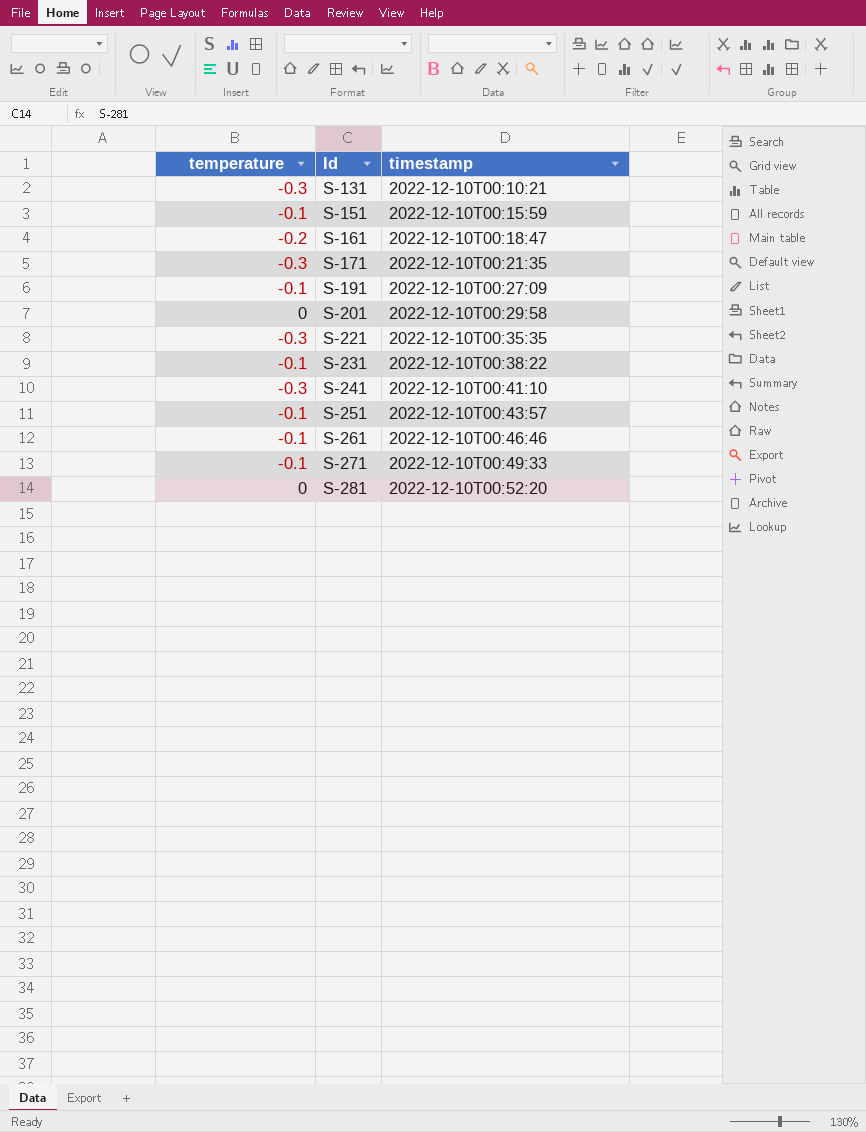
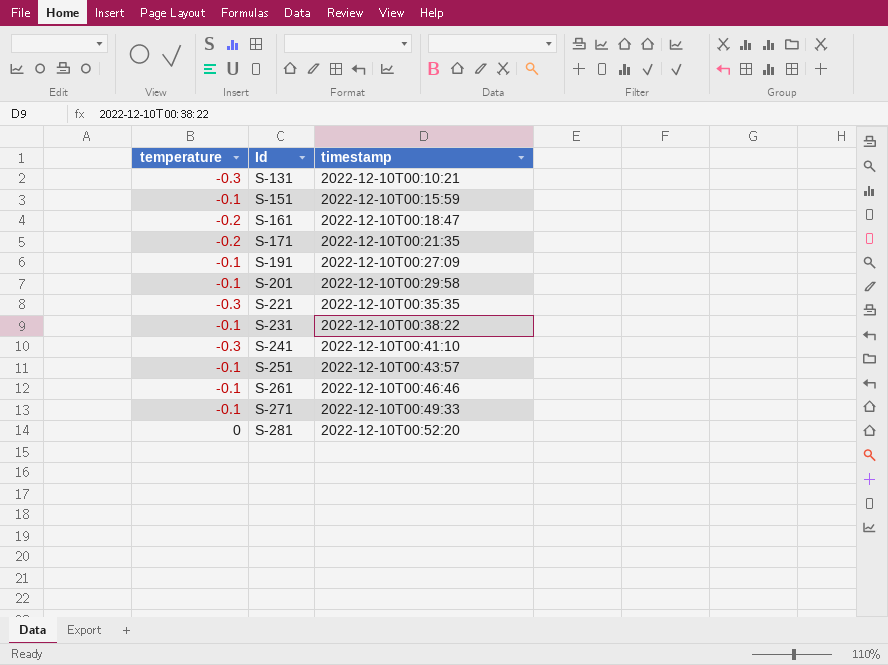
S-171 | temperature: -0.3 -> -0.2
S-201 | temperature: 0 -> -0.1

